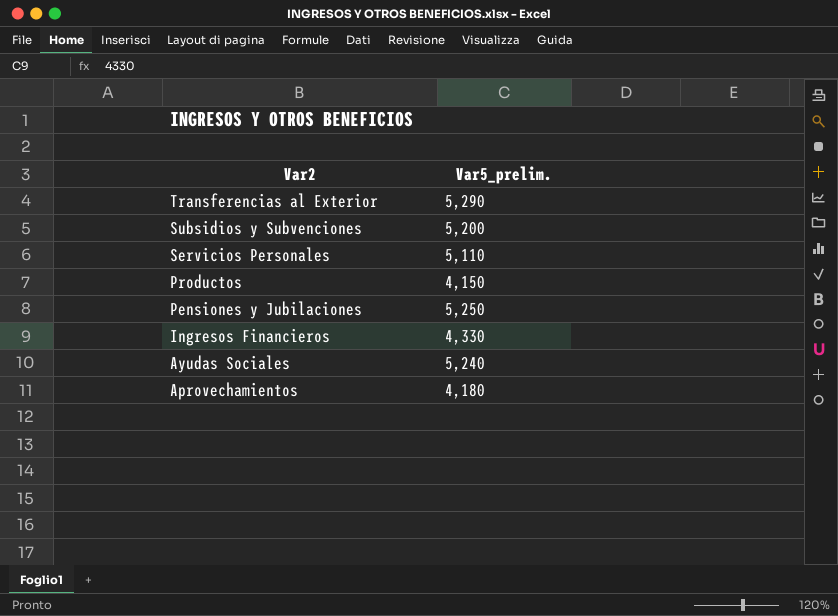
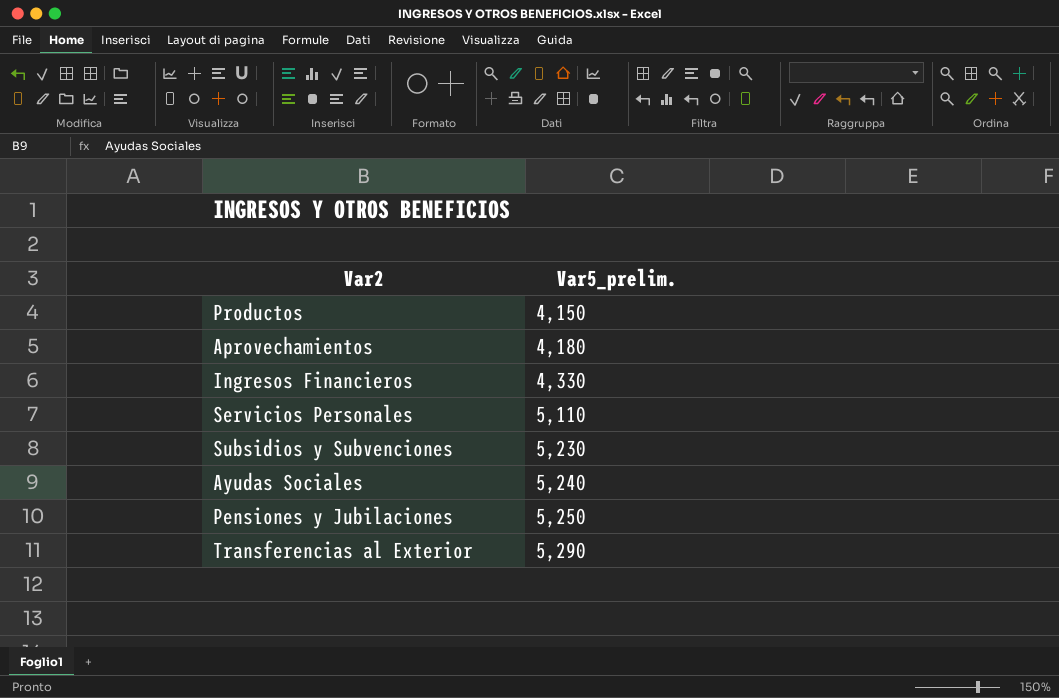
row order: Var2 descending -> Var5_prelim. ascending
Subsidios y Subvenciones | Var5_prelim.: 5,200 -> 5,230

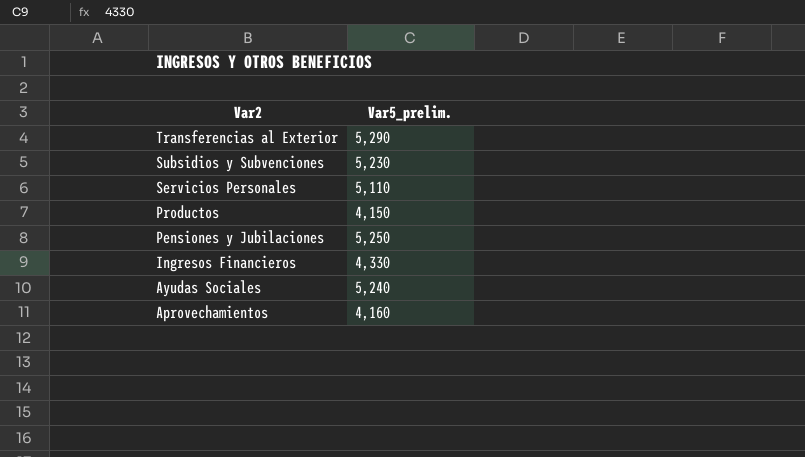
row order: Var5_prelim. ascending -> Var2 descending
Aprovechamientos | Var5_prelim.: 4,180 -> 4,160

